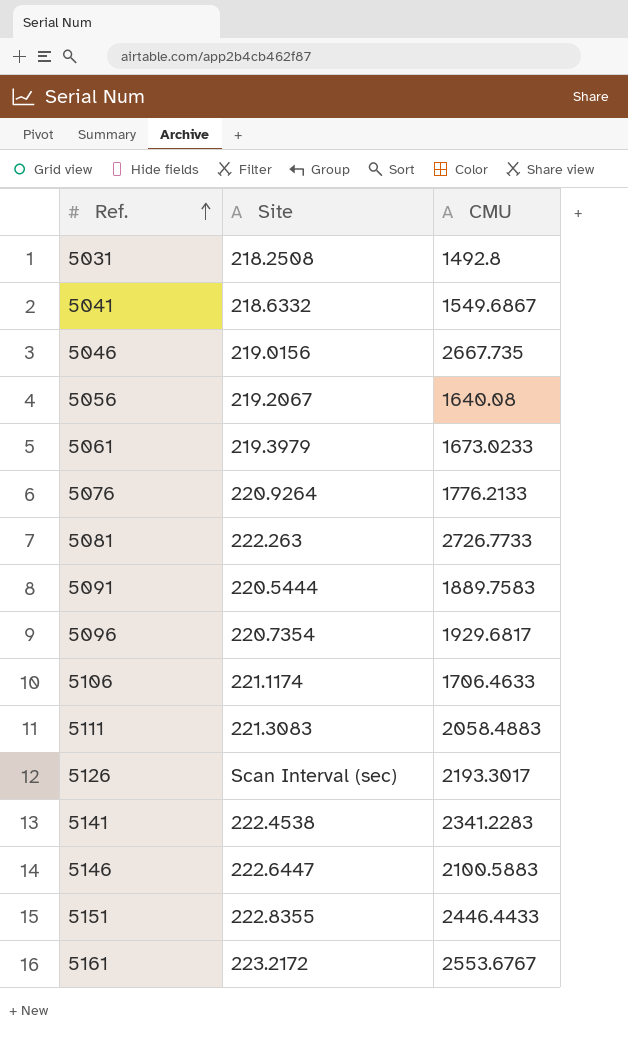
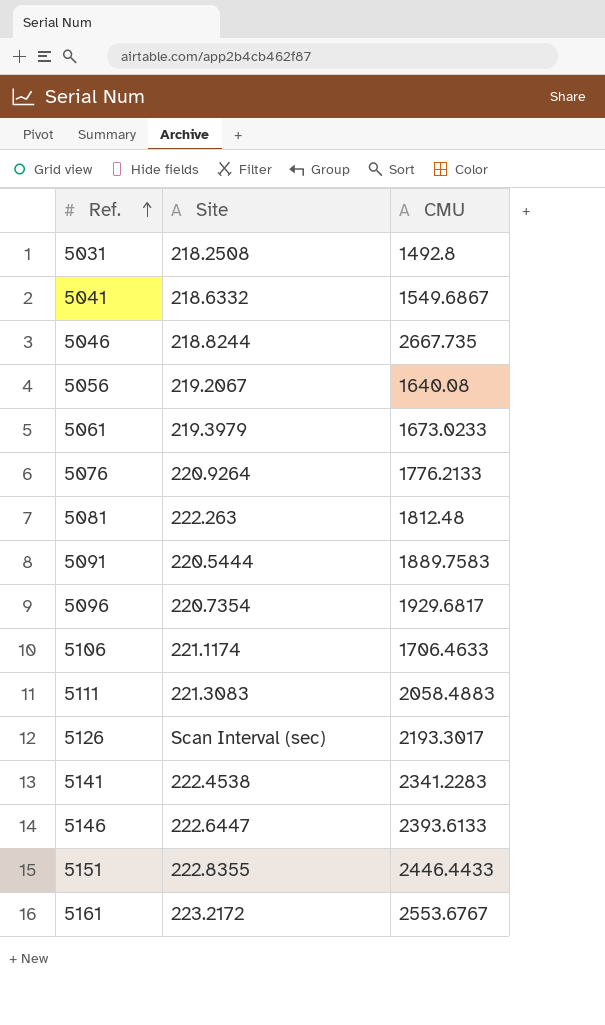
5046 | Site: 219.0156 -> 218.8244
5081 | CMU: 2726.7733 -> 1812.48
5146 | CMU: 2100.5883 -> 2393.6133

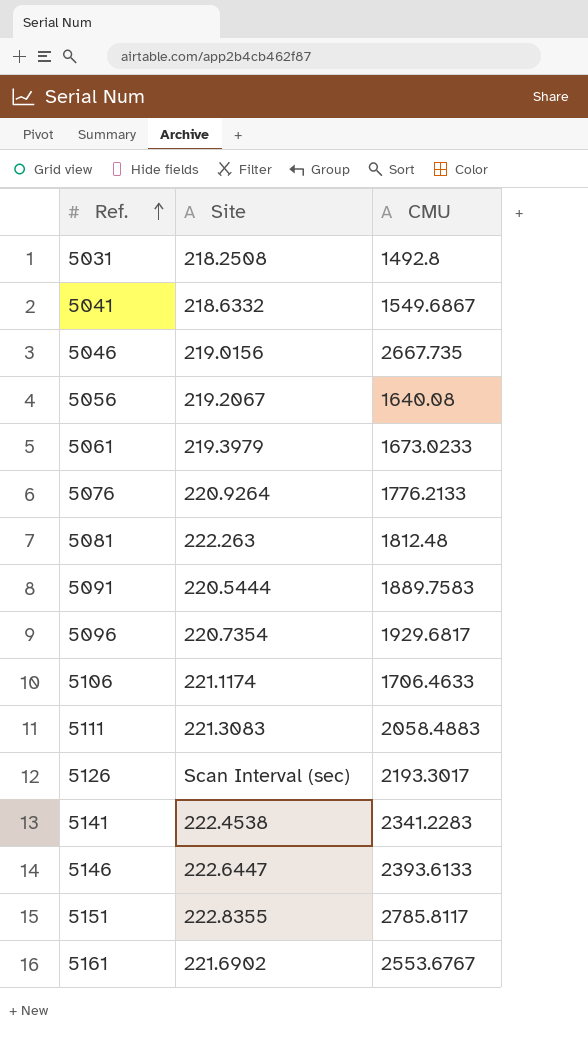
5046 | Site: 218.8244 -> 219.0156
5151 | CMU: 2446.4433 -> 2785.8117
5161 | Site: 223.2172 -> 221.6902

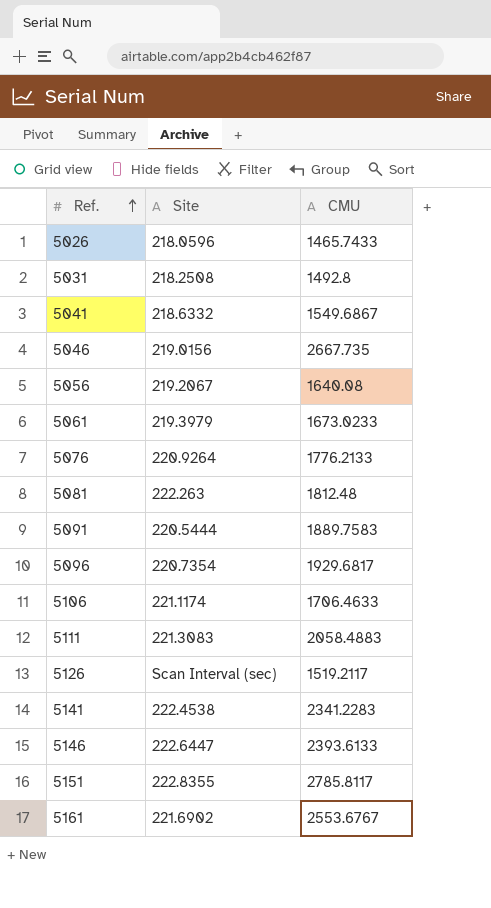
row 5026: none -> 218.0596 | 1465.7433
5126 | CMU: 2193.3017 -> 1519.2117

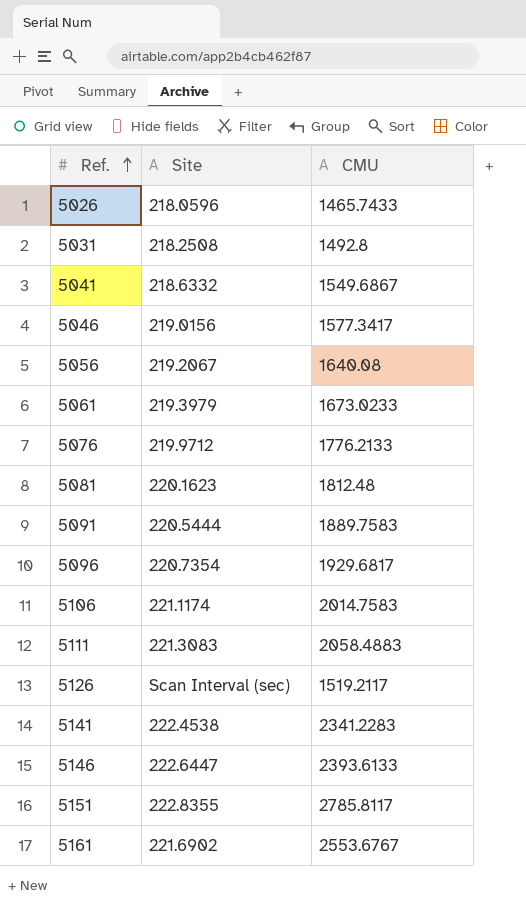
5046 | CMU: 2667.735 -> 1577.3417
5076 | Site: 220.9264 -> 219.9712
5081 | Site: 222.263 -> 220.1623
5106 | CMU: 1706.4633 -> 2014.7583

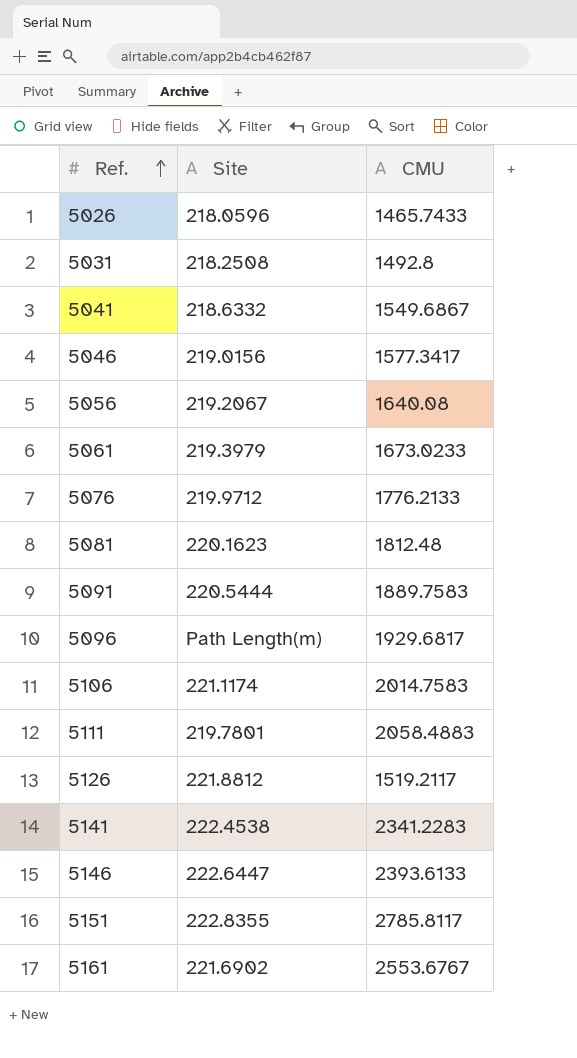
5096 | Site: 220.7354 -> Path Length(m)
5111 | Site: 221.3083 -> 219.7801
5126 | Site: Scan Interval (sec) -> 221.8812

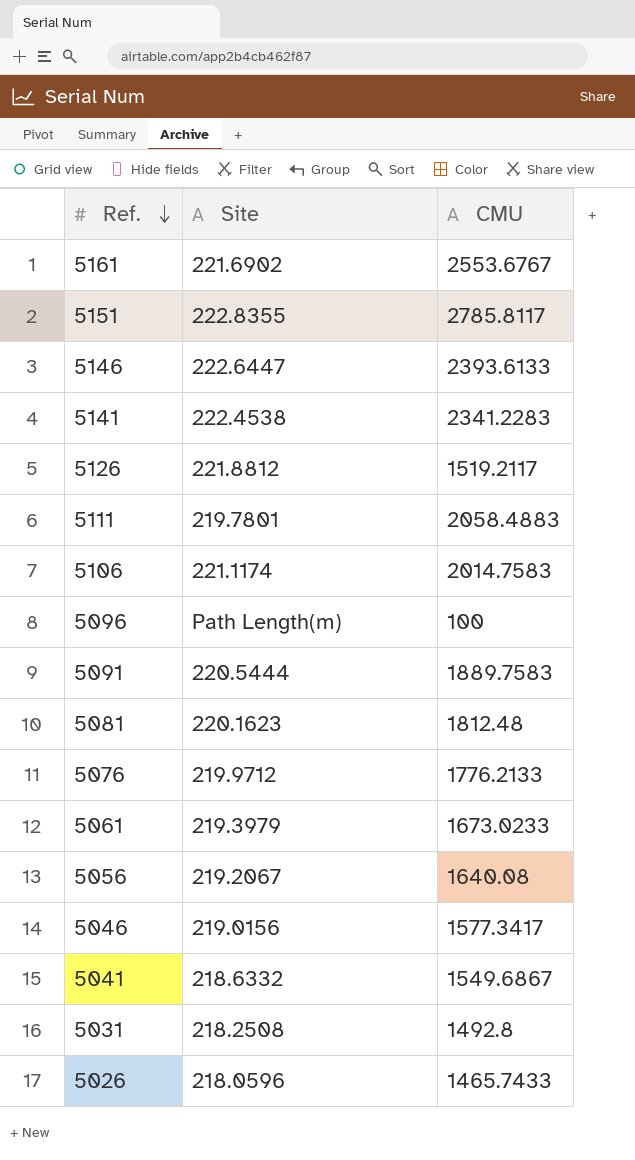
row order: Ref. ascending -> Ref. descending
5096 | CMU: 1929.6817 -> 100

